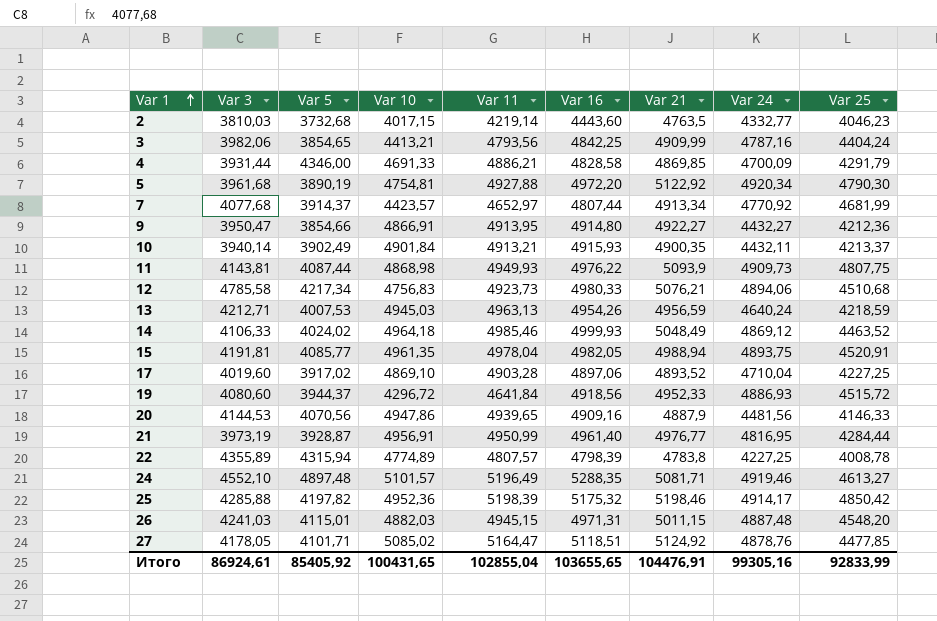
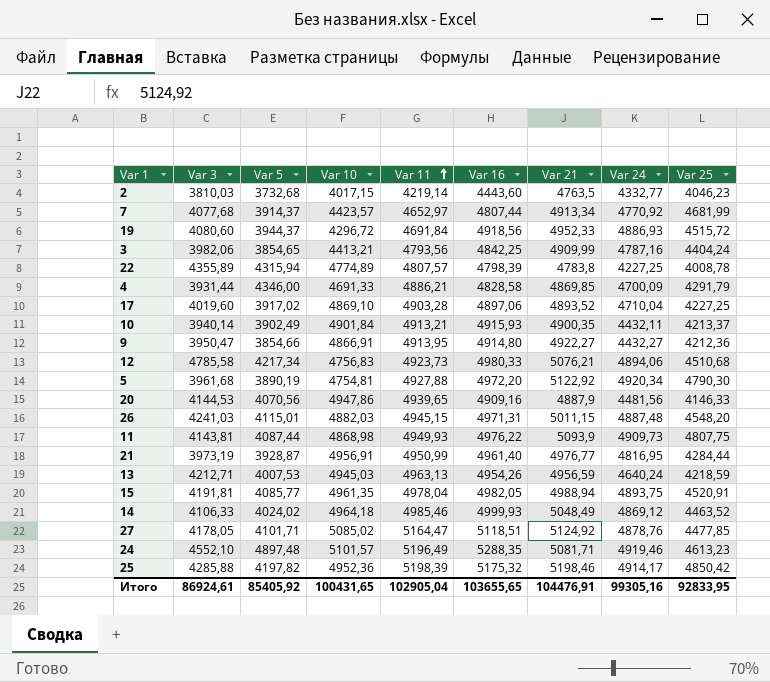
row order: Var 1 ascending -> Var 11 ascending
19 | Var 11: 4641,84 -> 4691,84
24 | Var 25: 4613,27 -> 4613,23
Итого | Var 11: 102855,04 -> 102905,04
Итого | Var 25: 92833,99 -> 92833,95

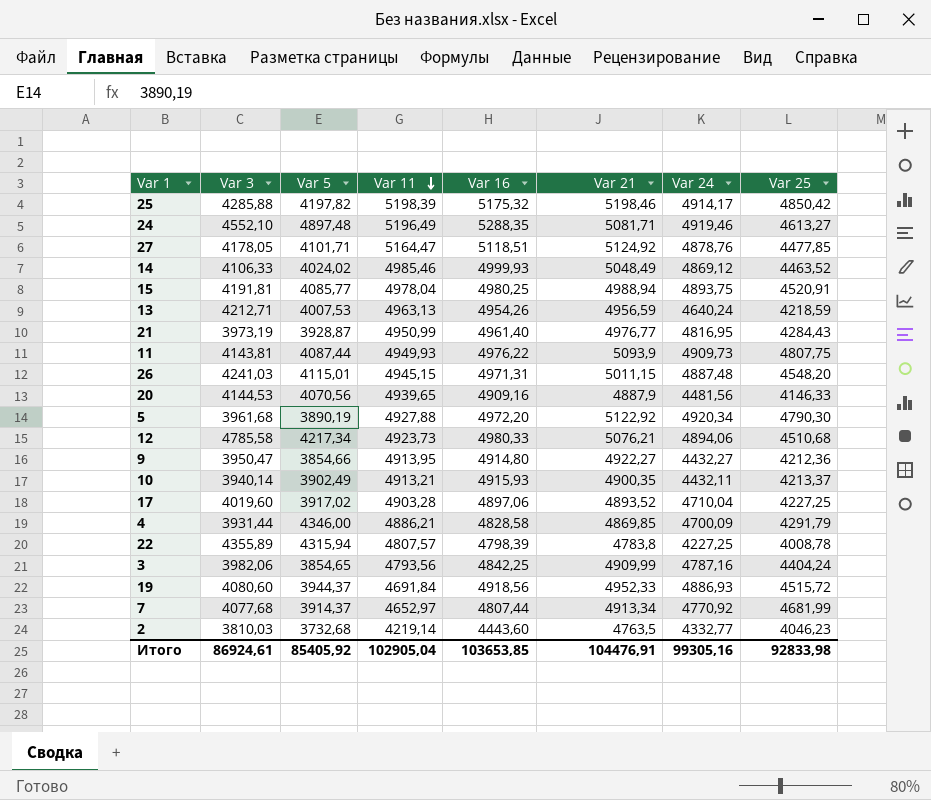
row order: Var 11 ascending -> Var 11 descending
column Var 10 | position: 4 -> none
24 | Var 25: 4613,23 -> 4613,27
15 | Var 16: 4982,05 -> 4980,25
21 | Var 25: 4284,44 -> 4284,43
Итого | Var 16: 103655,65 -> 103653,85
Итого | Var 25: 92833,95 -> 92833,98

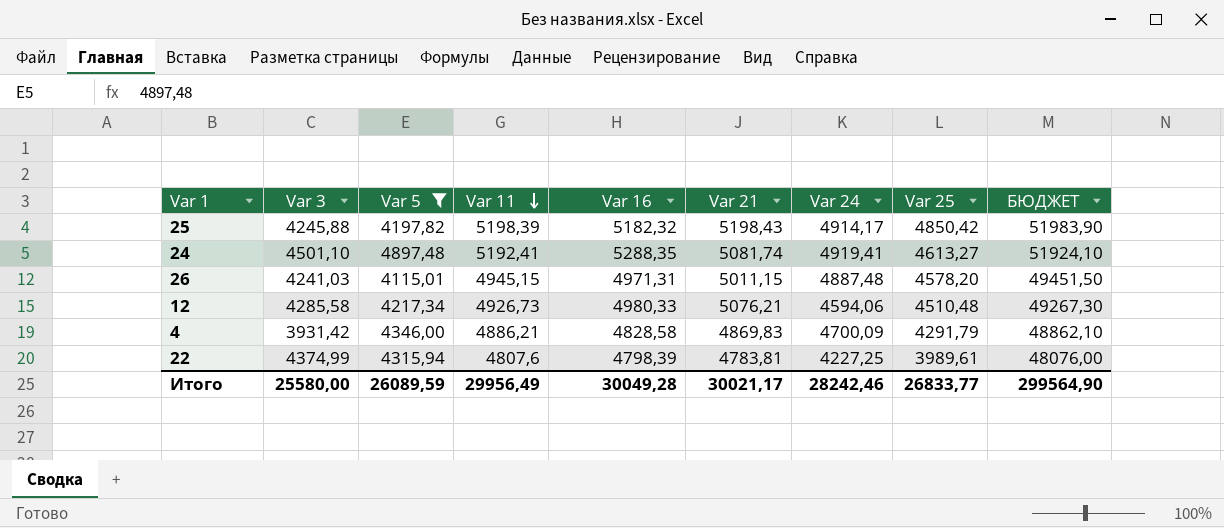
filter: none -> Var 5 >= 4115,01
column БЮДЖЕТ | formula: none -> [Var 11] * 10
25 | Var 3: 4285,88 -> 4245,88
25 | Var 16: 5175,32 -> 5182,32
25 | Var 21: 5198,46 -> 5198,43
24 | Var 3: 4552,10 -> 4501,10
24 | Var 11: 5196,49 -> 5192,41
24 | Var 21: 5081,71 -> 5081,74
24 | Var 24: 4919,46 -> 4919,41
26 | Var 25: 4548,20 -> 4578,20
12 | Var 3: 4785,58 -> 4285,58
12 | Var 11: 4923,73 -> 4926,73
12 | Var 24: 4894,06 -> 4594,06
12 | Var 25: 4510,68 -> 4510,48
4 | Var 3: 3931,44 -> 3931,42
4 | Var 21: 4869,85 -> 4869,83
22 | Var 3: 4355,89 -> 4374,99
22 | Var 11: 4807,57 -> 4807,6
22 | Var 21: 4783,8 -> 4783,81
22 | Var 25: 4008,78 -> 3989,61
Итого | Var 3: 86924,61 -> 25580,00
Итого | Var 5: 85405,92 -> 26089,59
Итого | Var 11: 102905,04 -> 29956,49
Итого | Var 16: 103653,85 -> 30049,28
Итого | Var 21: 104476,91 -> 30021,17
Итого | Var 24: 99305,16 -> 28242,46
Итого | Var 25: 92833,98 -> 26833,77

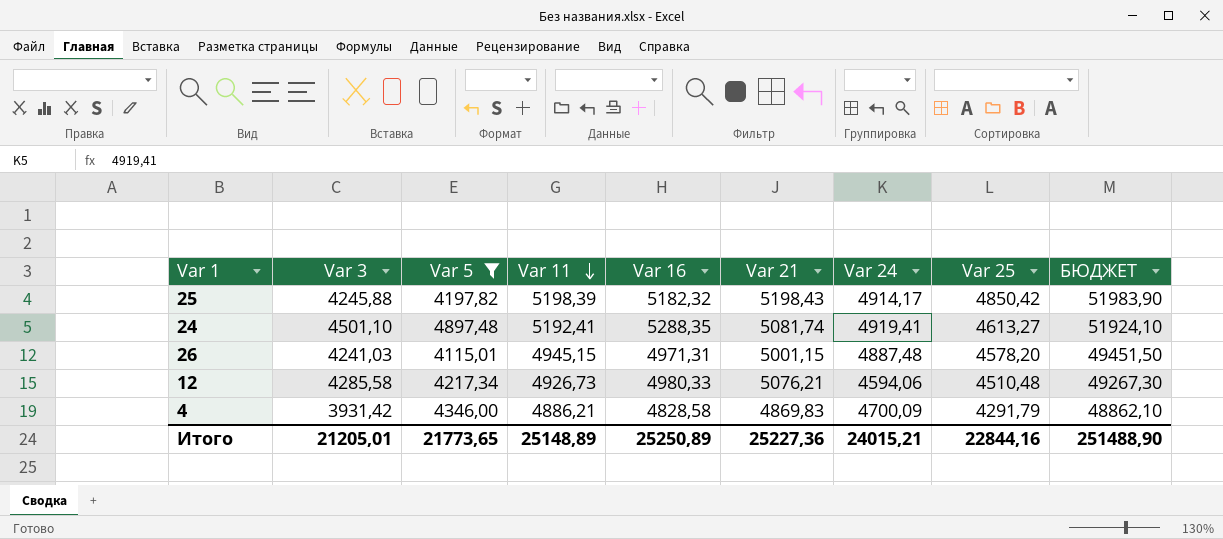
row 22: 4374,99 | 4315,94 | 4807,6 | 4798,39 | 4783,81 | 4227,25 | 3989,61 | 48076,00 -> none
26 | Var 21: 5011,15 -> 5001,15
Итого | Var 3: 25580,00 -> 21205,01
Итого | Var 5: 26089,59 -> 21773,65
Итого | Var 11: 29956,49 -> 25148,89
Итого | Var 16: 30049,28 -> 25250,89
Итого | Var 21: 30021,17 -> 25227,36
Итого | Var 24: 28242,46 -> 24015,21
Итого | Var 25: 26833,77 -> 22844,16
Итого | БЮДЖЕТ: 299564,90 -> 251488,90

